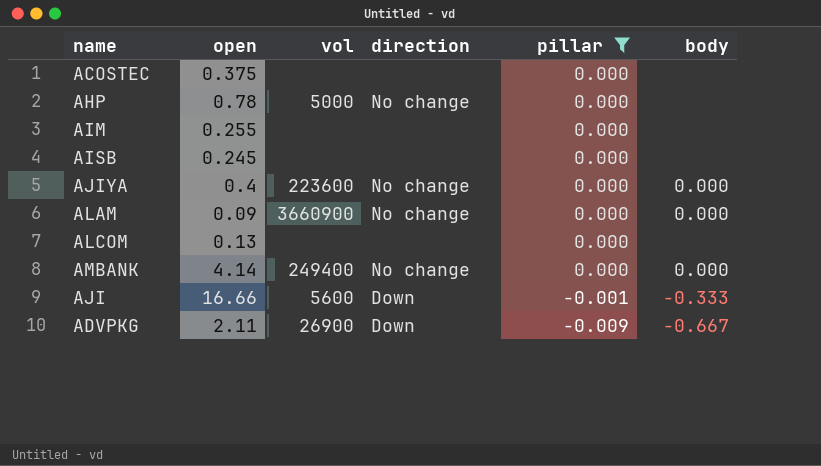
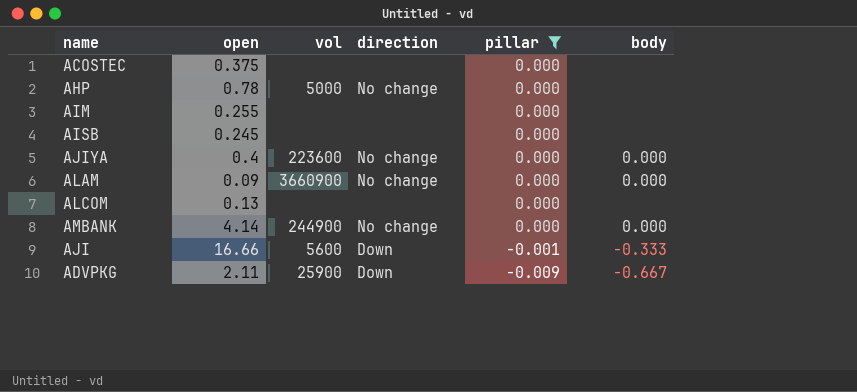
AMBANK | vol: 249400 -> 244900
ADVPKG | vol: 26900 -> 25900

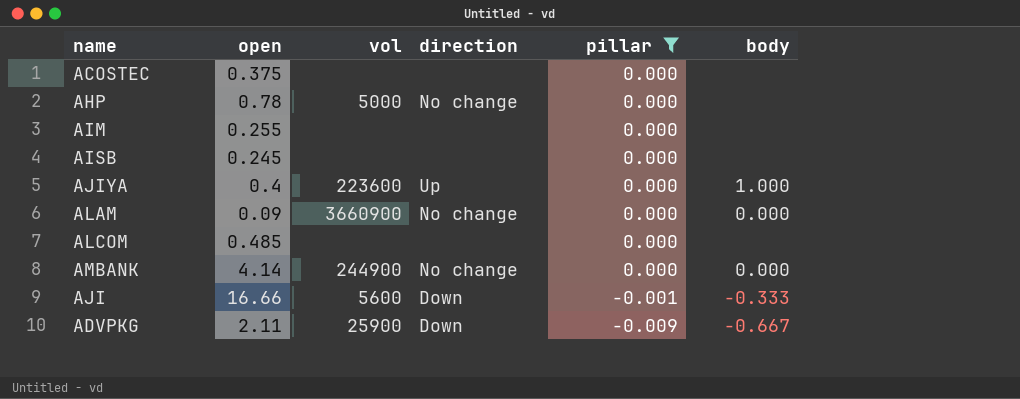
AJIYA | direction: No change -> Up
AJIYA | body: 0.000 -> 1.000
ALCOM | open: 0.13 -> 0.485

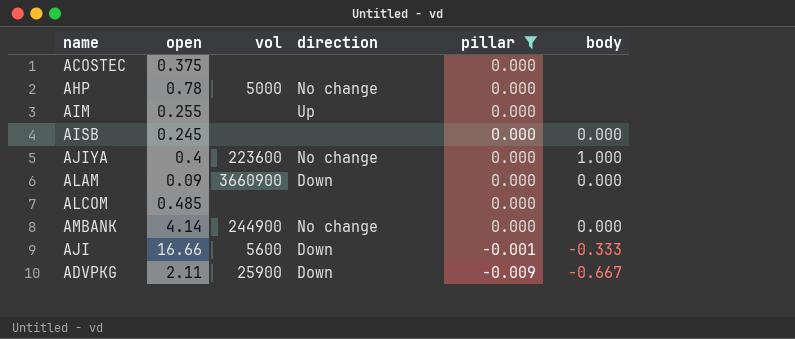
AIM | direction: none -> Up
AISB | body: none -> 0.000
AJIYA | direction: Up -> No change
ALAM | direction: No change -> Down

